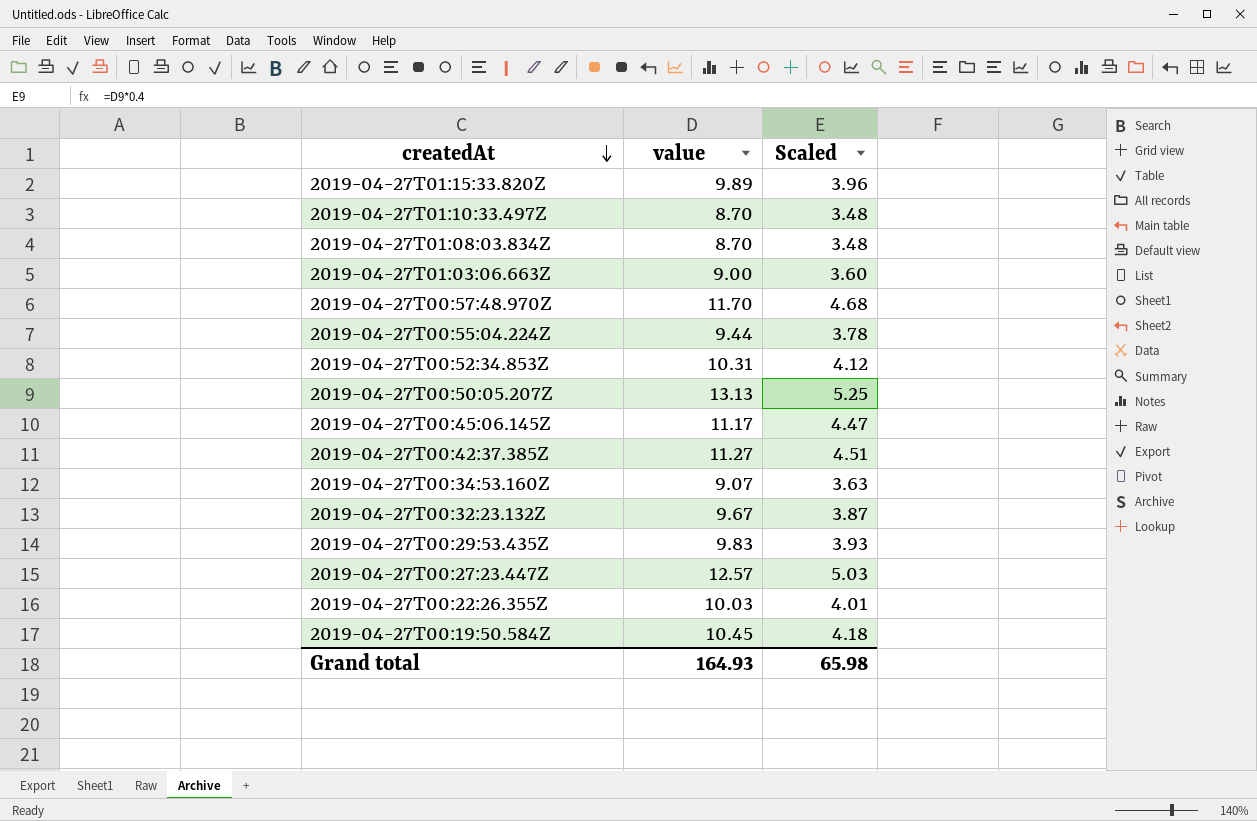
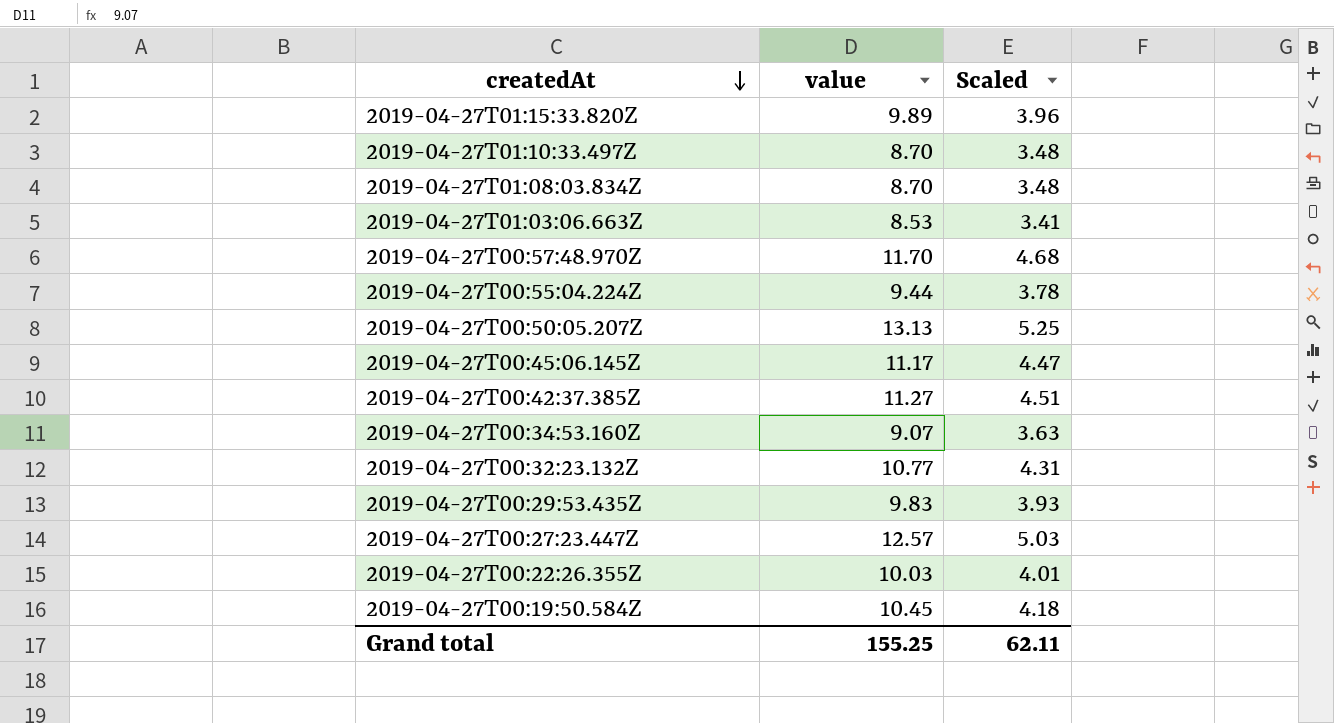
row 2019-04-27T00:52:34.853Z: 10.31 | 4.12 -> none
2019-04-27T01:03:06.663Z | value: 9.00 -> 8.53
2019-04-27T01:03:06.663Z | Scaled: 3.60 -> 3.41
2019-04-27T00:32:23.132Z | value: 9.67 -> 10.77
2019-04-27T00:32:23.132Z | Scaled: 3.87 -> 4.31
Grand total | value: 164.93 -> 155.25
Grand total | Scaled: 65.98 -> 62.11

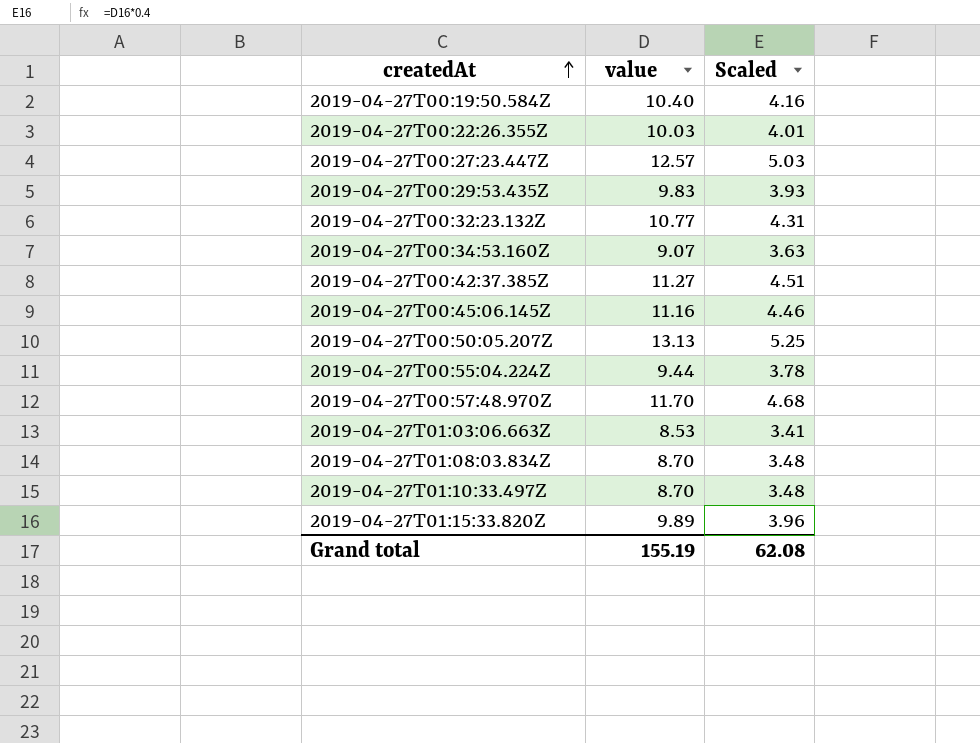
row order: createdAt descending -> createdAt ascending
2019-04-27T00:19:50.584Z | value: 10.45 -> 10.40
2019-04-27T00:19:50.584Z | Scaled: 4.18 -> 4.16
2019-04-27T00:45:06.145Z | value: 11.17 -> 11.16
2019-04-27T00:45:06.145Z | Scaled: 4.47 -> 4.46
Grand total | value: 155.25 -> 155.19
Grand total | Scaled: 62.11 -> 62.08

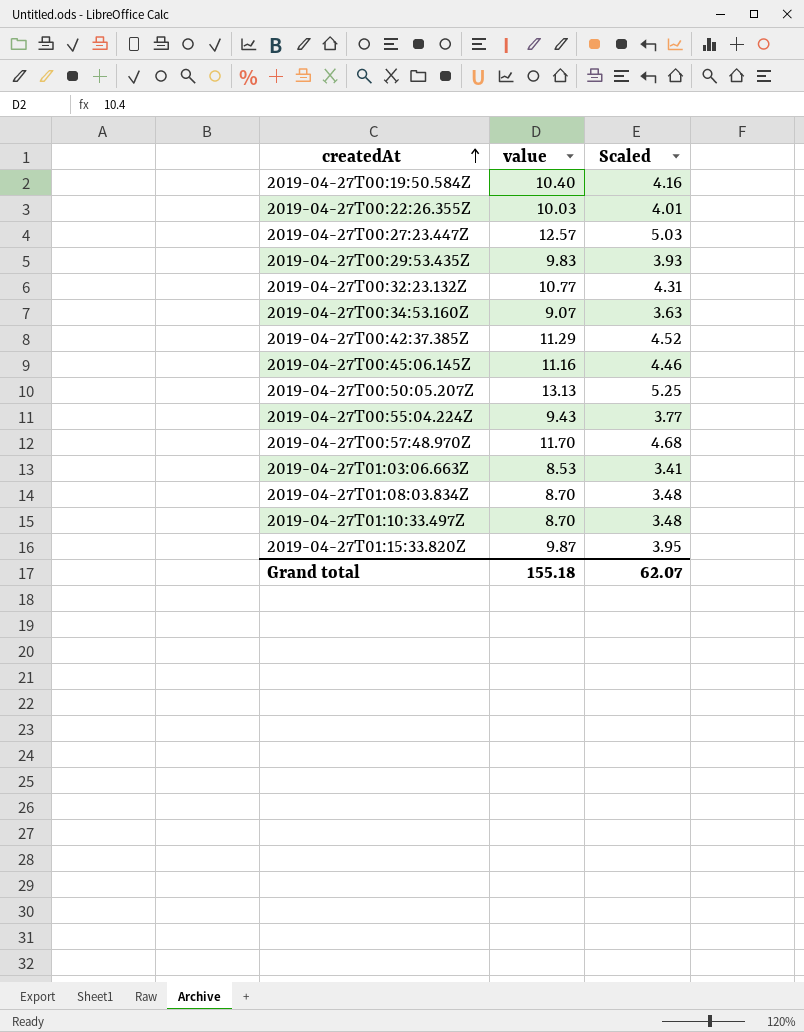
2019-04-27T00:42:37.385Z | value: 11.27 -> 11.29
2019-04-27T00:42:37.385Z | Scaled: 4.51 -> 4.52
2019-04-27T00:55:04.224Z | value: 9.44 -> 9.43
2019-04-27T00:55:04.224Z | Scaled: 3.78 -> 3.77
2019-04-27T01:15:33.820Z | value: 9.89 -> 9.87
2019-04-27T01:15:33.820Z | Scaled: 3.96 -> 3.95
Grand total | value: 155.19 -> 155.18
Grand total | Scaled: 62.08 -> 62.07

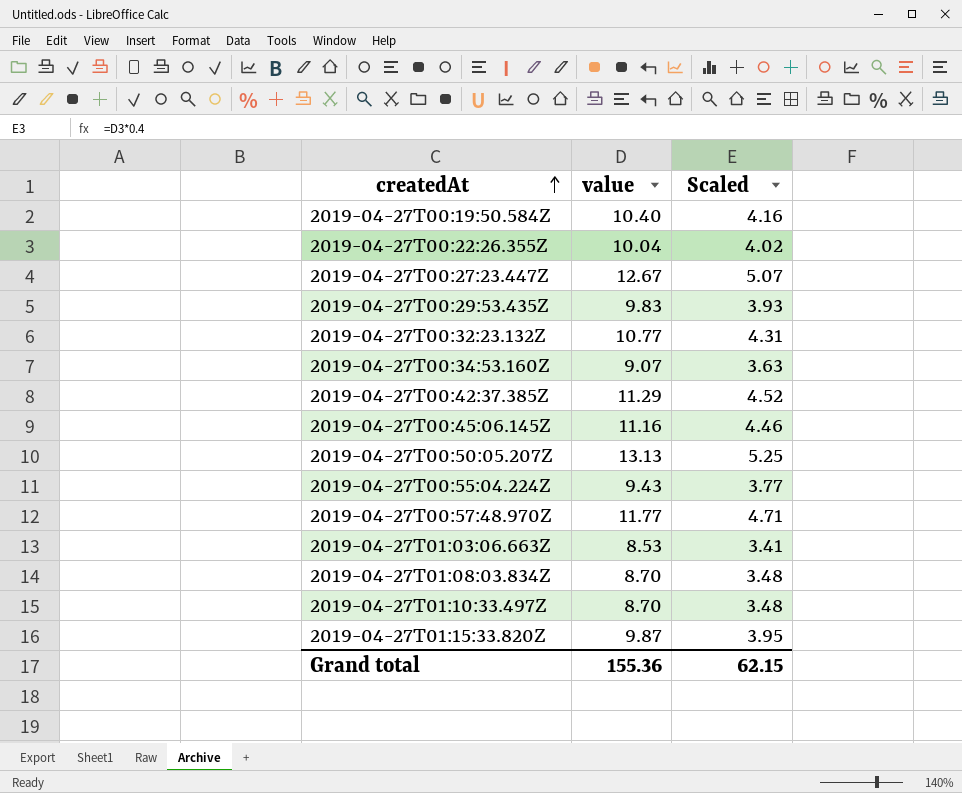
2019-04-27T00:22:26.355Z | value: 10.03 -> 10.04
2019-04-27T00:22:26.355Z | Scaled: 4.01 -> 4.02
2019-04-27T00:27:23.447Z | value: 12.57 -> 12.67
2019-04-27T00:27:23.447Z | Scaled: 5.03 -> 5.07
2019-04-27T00:57:48.970Z | value: 11.70 -> 11.77
2019-04-27T00:57:48.970Z | Scaled: 4.68 -> 4.71
Grand total | value: 155.18 -> 155.36
Grand total | Scaled: 62.07 -> 62.15

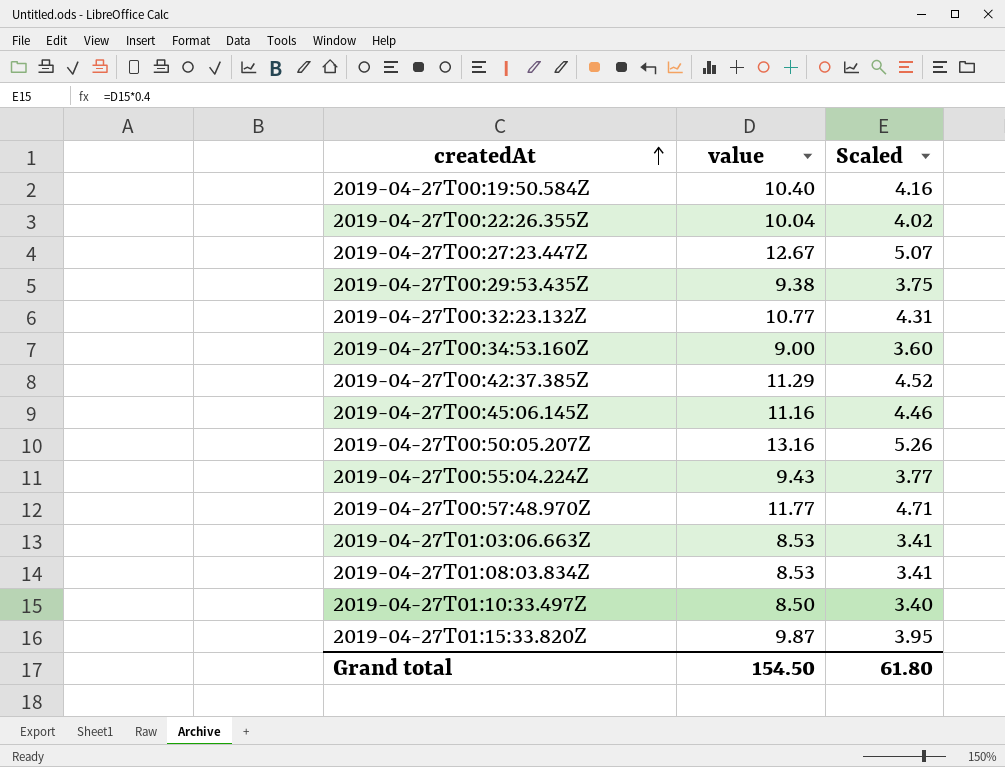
2019-04-27T00:29:53.435Z | value: 9.83 -> 9.38
2019-04-27T00:29:53.435Z | Scaled: 3.93 -> 3.75
2019-04-27T00:34:53.160Z | value: 9.07 -> 9.00
2019-04-27T00:34:53.160Z | Scaled: 3.63 -> 3.60
2019-04-27T00:50:05.207Z | value: 13.13 -> 13.16
2019-04-27T00:50:05.207Z | Scaled: 5.25 -> 5.26
2019-04-27T01:08:03.834Z | value: 8.70 -> 8.53
2019-04-27T01:08:03.834Z | Scaled: 3.48 -> 3.41
2019-04-27T01:10:33.497Z | value: 8.70 -> 8.50
2019-04-27T01:10:33.497Z | Scaled: 3.48 -> 3.40
Grand total | value: 155.36 -> 154.50
Grand total | Scaled: 62.15 -> 61.80

